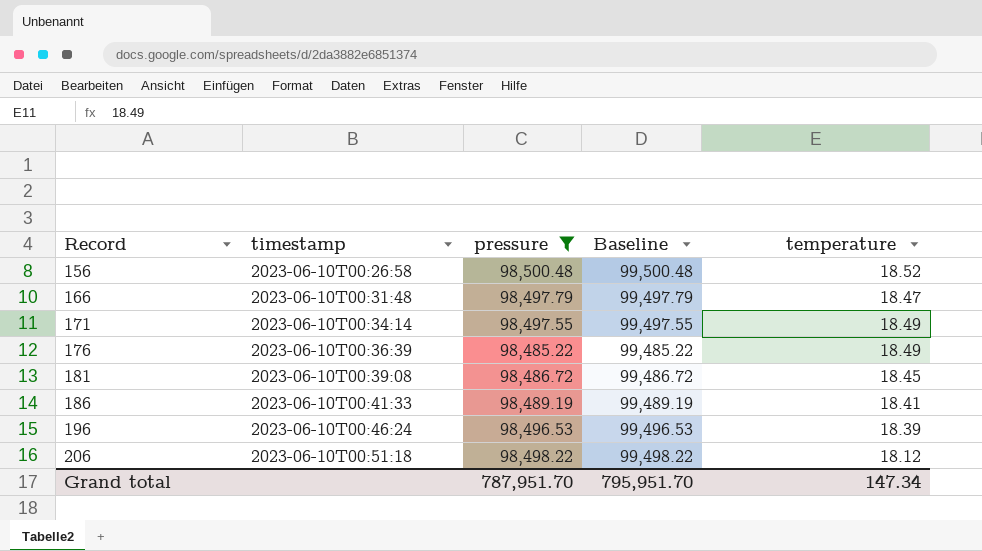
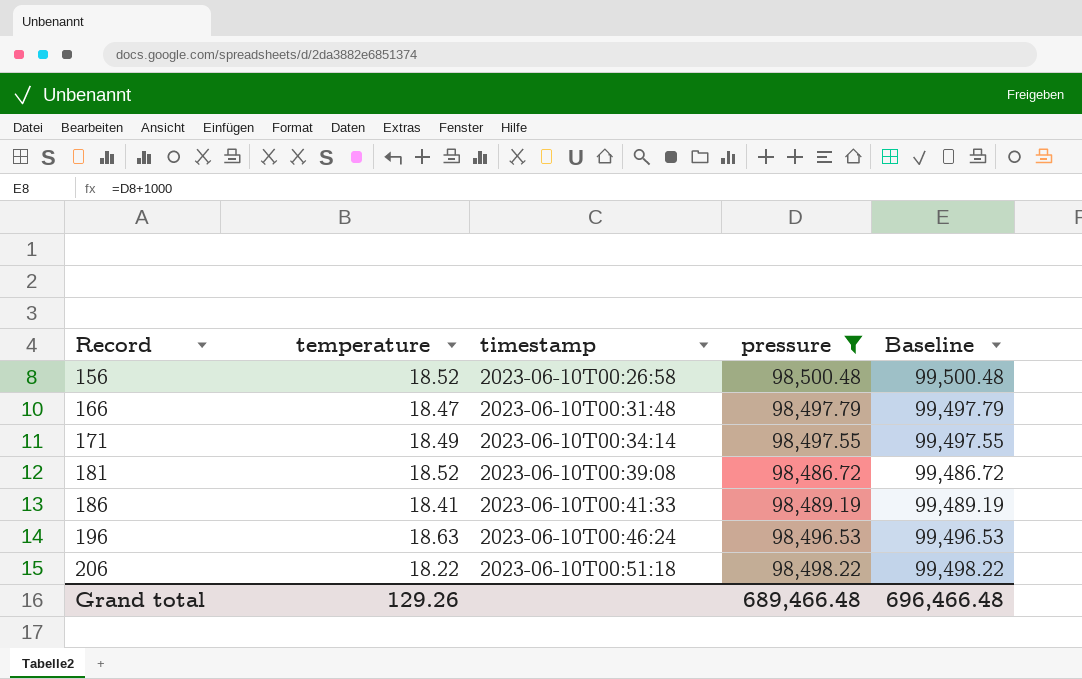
column temperature | position: 5 -> 2
row 176: 2023-06-10T00:36:39 | 98,485.22 | 99,485.22 | 18.49 -> none
181 | temperature: 18.45 -> 18.52
196 | temperature: 18.39 -> 18.63
206 | temperature: 18.12 -> 18.22
Grand total | temperature: 147.34 -> 129.26
Grand total | pressure: 787,951.70 -> 689,466.48
Grand total | Baseline: 795,951.70 -> 696,466.48

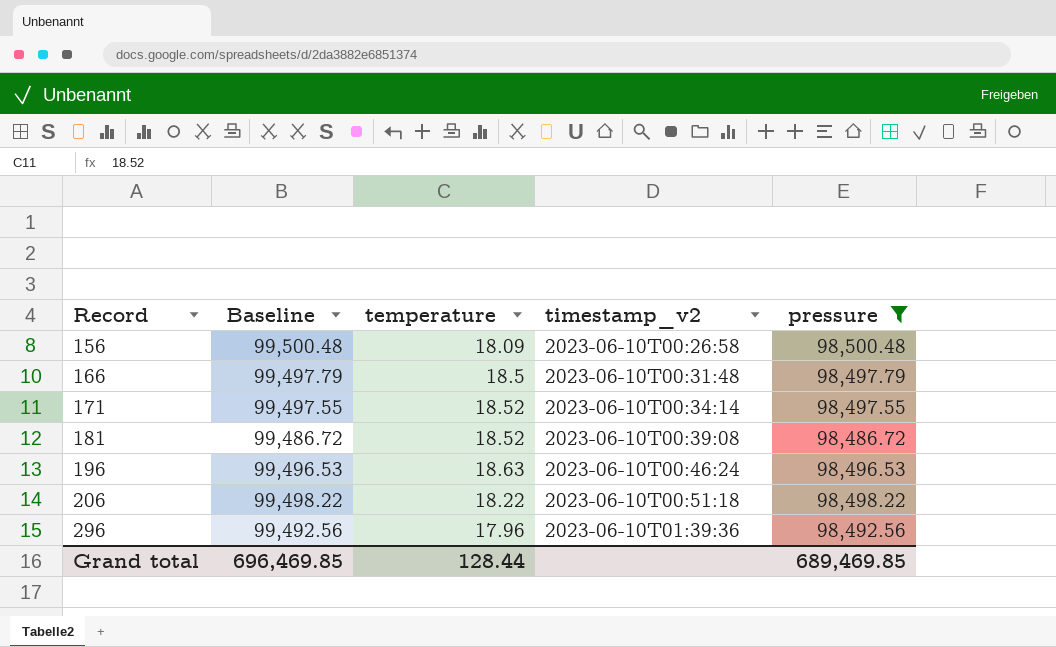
column Baseline | position: 5 -> 2
column name: timestamp -> timestamp_v2
row 186: 18.41 | 2023-06-10T00:41:33 | 98,489.19 | 99,489.19 -> none
156 | temperature: 18.52 -> 18.09
166 | temperature: 18.47 -> 18.5
171 | temperature: 18.49 -> 18.52
row 296: none -> 99,492.56 | 17.96 | 2023-06-10T01:39:36 | 98,492.56
Grand total | Baseline: 696,466.48 -> 696,469.85
Grand total | temperature: 129.26 -> 128.44
Grand total | pressure: 689,466.48 -> 689,469.85

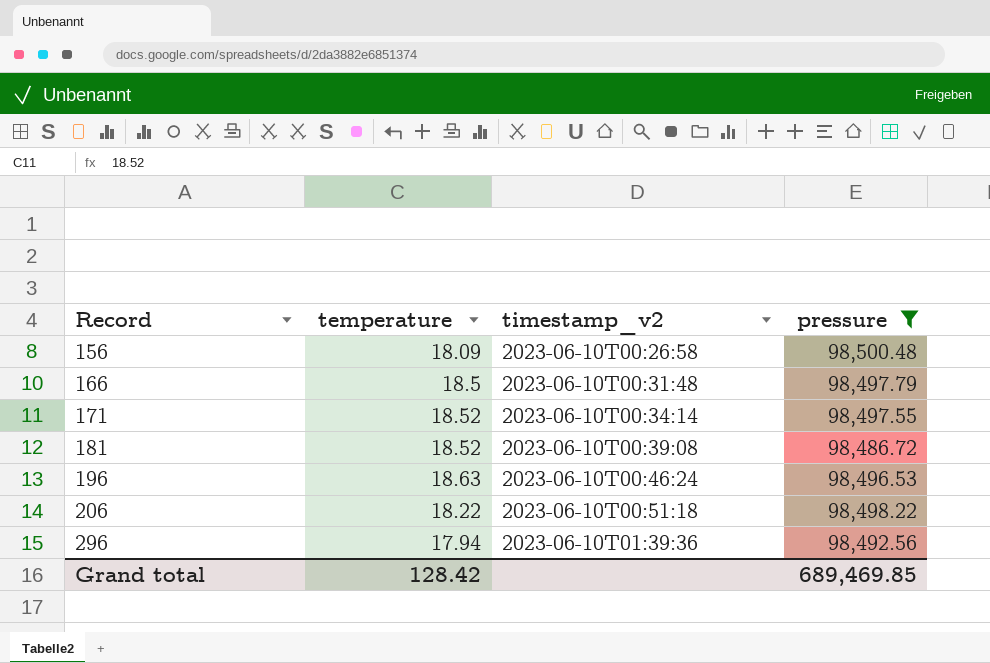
column Baseline | formula: [pressure] + 1000 -> none
296 | temperature: 17.96 -> 17.94
Grand total | temperature: 128.44 -> 128.42

